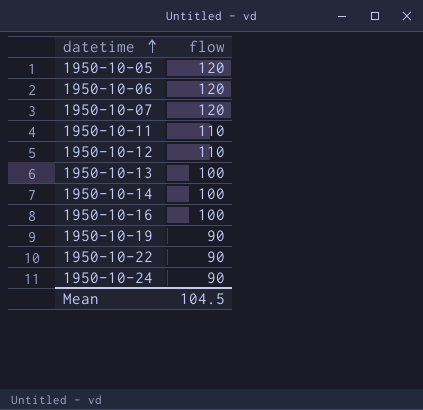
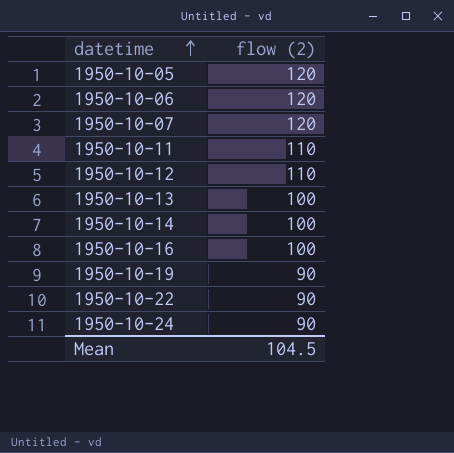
column name: flow -> flow (2)

